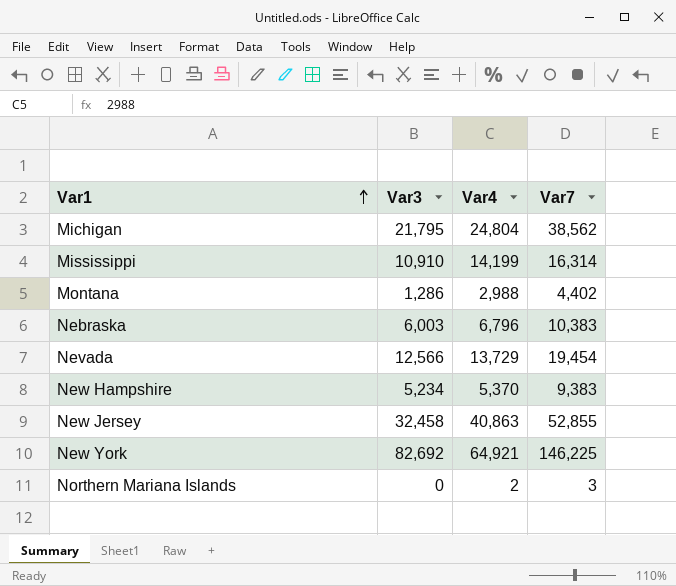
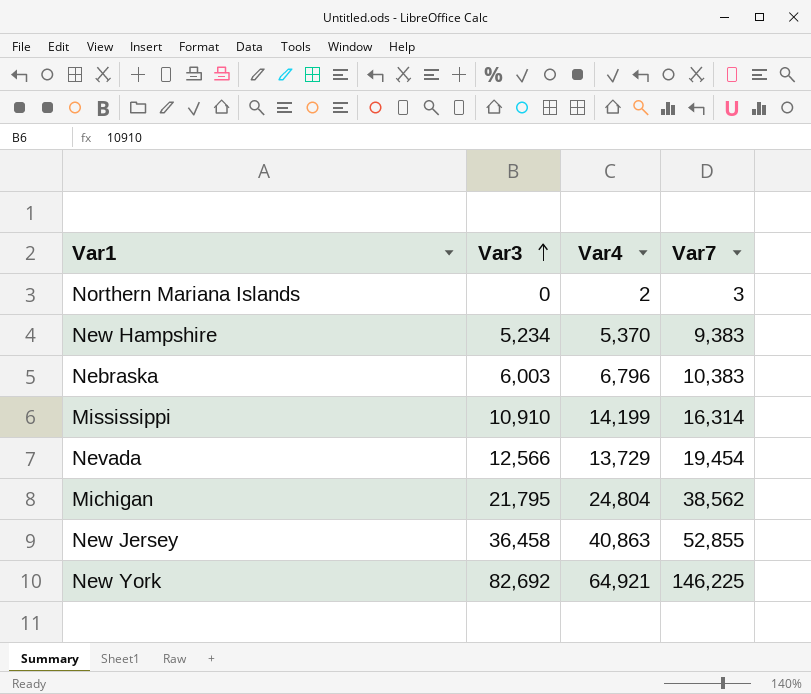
row order: Var1 ascending -> Var3 ascending
row Montana: 1,286 | 2,988 | 4,402 -> none
New Jersey | Var3: 32,458 -> 36,458

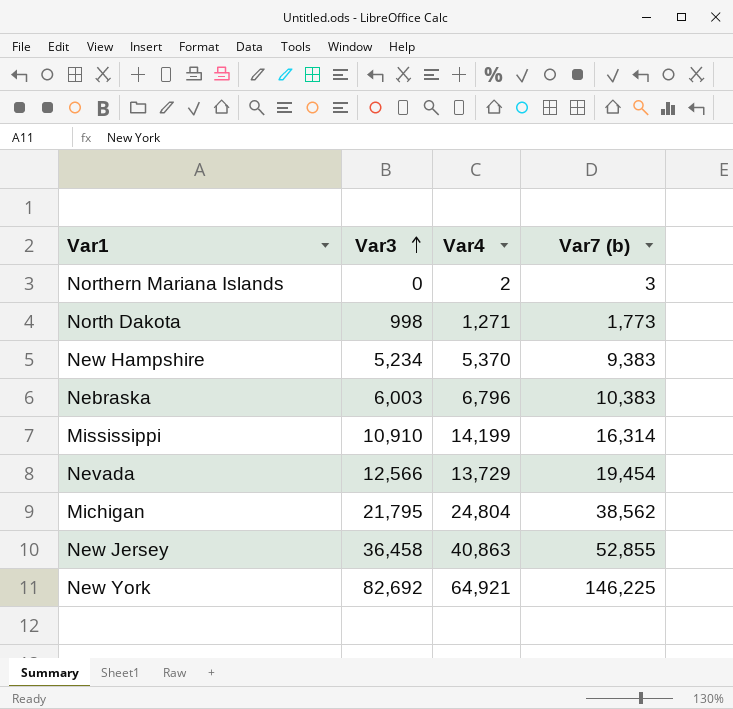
column name: Var7 -> Var7 (b)
row North Dakota: none -> 998 | 1,271 | 1,773

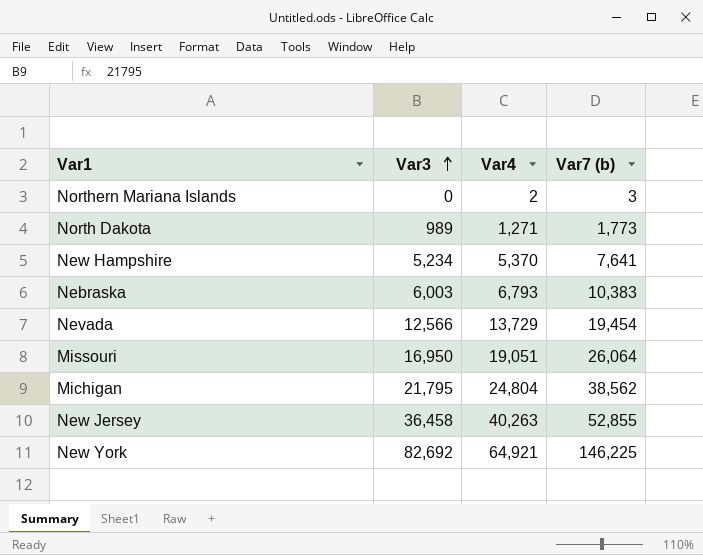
row Mississippi: 10,910 | 14,199 | 16,314 -> none
North Dakota | Var3: 998 -> 989
New Hampshire | Var7 (b): 9,383 -> 7,641
Nebraska | Var4: 6,796 -> 6,793
row Missouri: none -> 16,950 | 19,051 | 26,064
New Jersey | Var4: 40,863 -> 40,263

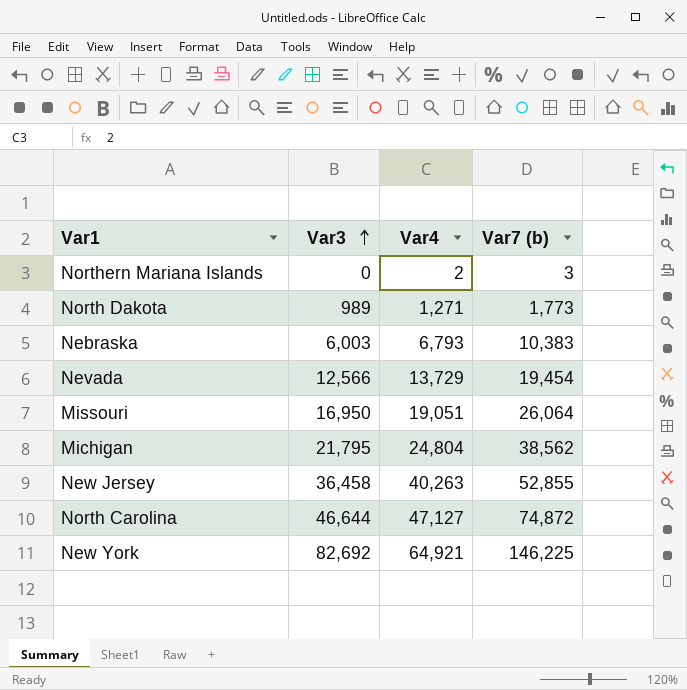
row New Hampshire: 5,234 | 5,370 | 7,641 -> none
row North Carolina: none -> 46,644 | 47,127 | 74,872

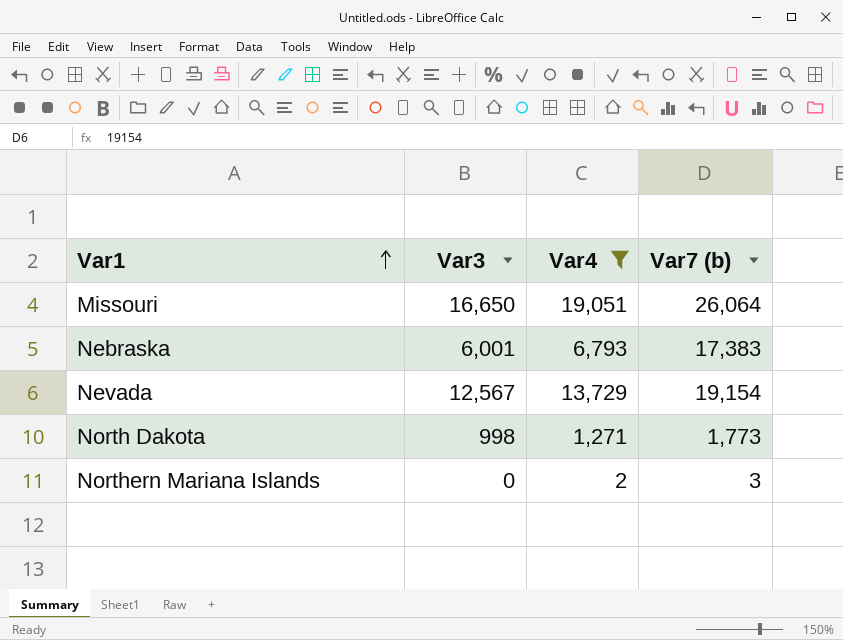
filter: none -> Var4 <= 19,051
row order: Var3 ascending -> Var1 ascending
Missouri | Var3: 16,950 -> 16,650
Nebraska | Var3: 6,003 -> 6,001
Nebraska | Var7 (b): 10,383 -> 17,383
Nevada | Var3: 12,566 -> 12,567
Nevada | Var7 (b): 19,454 -> 19,154
North Dakota | Var3: 989 -> 998

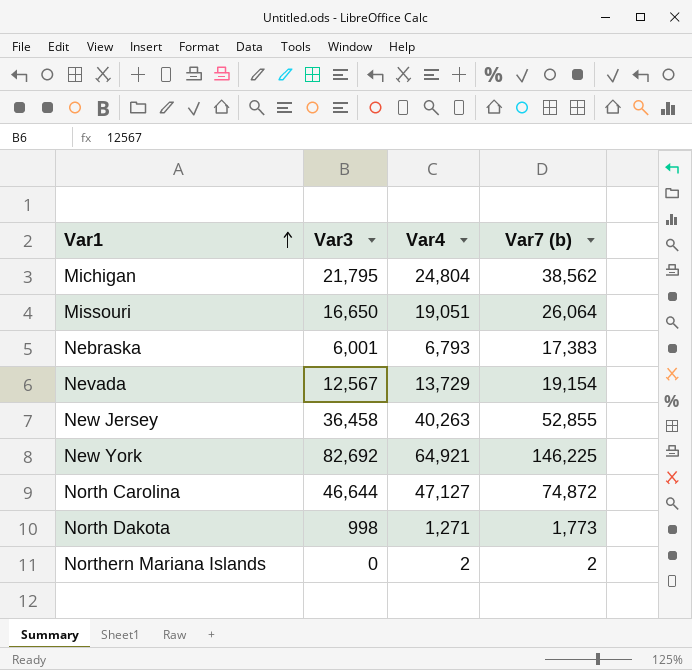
filter: Var4 <= 19,051 -> none
Northern Mariana Islands | Var7 (b): 3 -> 2

